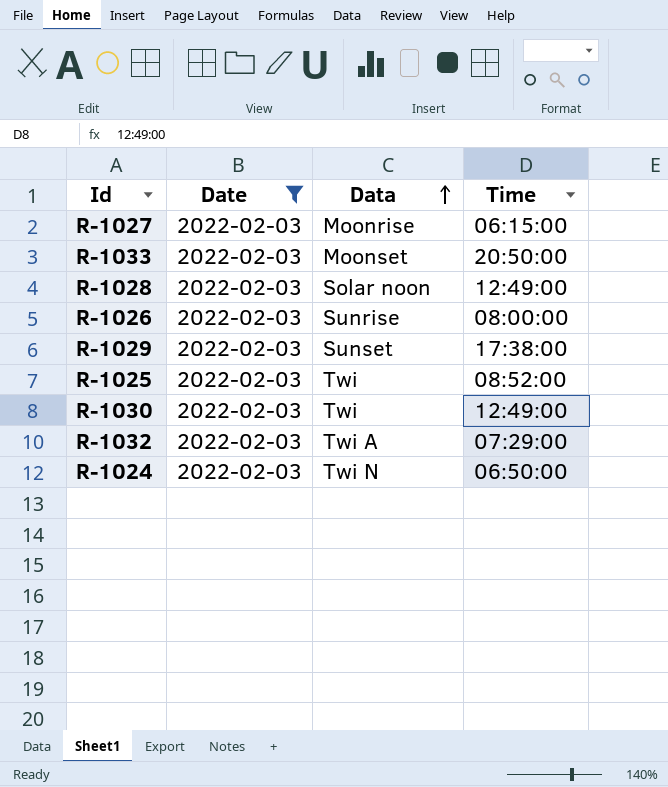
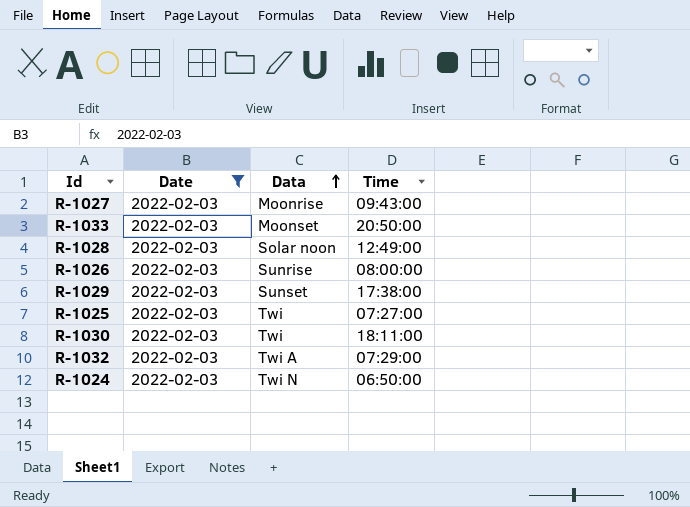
R-1027 | Time: 06:15:00 -> 09:43:00
R-1025 | Time: 08:52:00 -> 07:27:00
R-1030 | Time: 12:49:00 -> 18:11:00

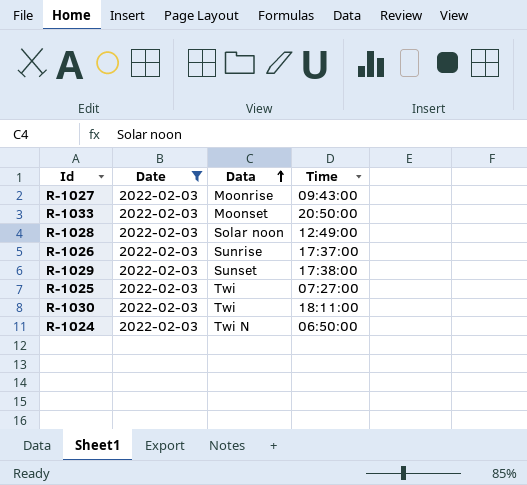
row R-1032: 2022-02-03 | Twi A | 07:29:00 -> none
R-1026 | Time: 08:00:00 -> 17:37:00

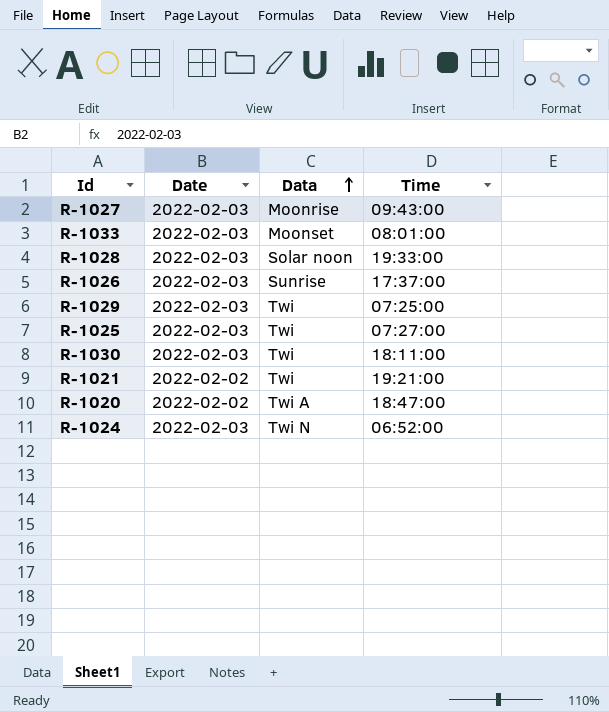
filter: Date = 2022-02-03 -> none
R-1033 | Time: 20:50:00 -> 08:01:00
R-1028 | Time: 12:49:00 -> 19:33:00
R-1029 | Data: Sunset -> Twi
R-1029 | Time: 17:38:00 -> 07:25:00
R-1024 | Time: 06:50:00 -> 06:52:00

